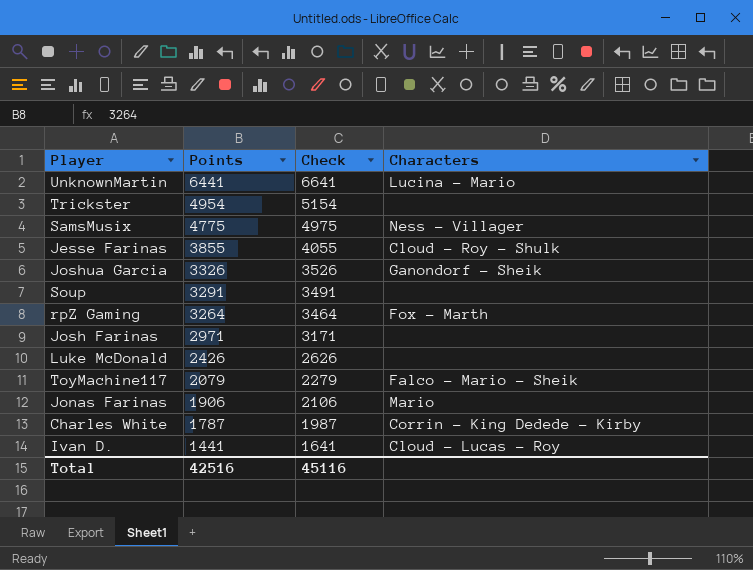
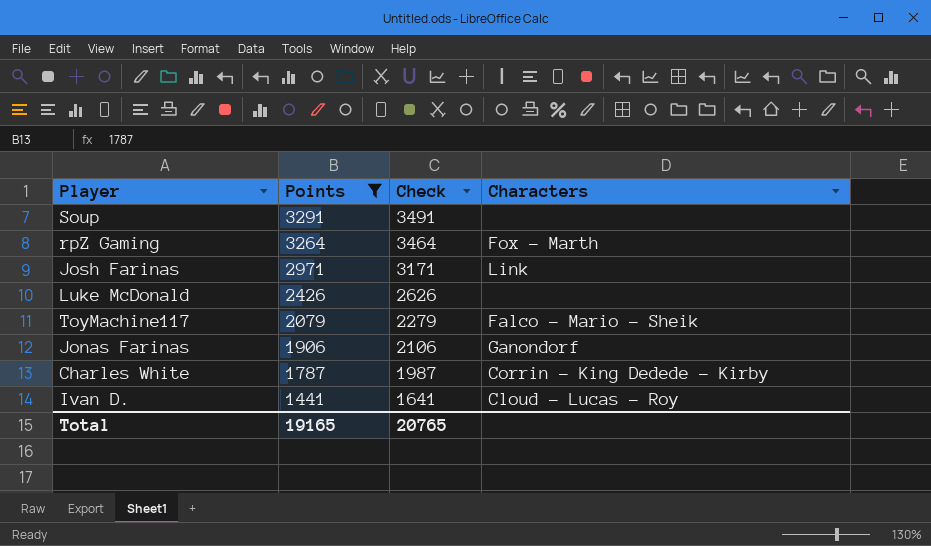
filter: none -> Points <= 3291
Josh Farinas | Characters: none -> Link
Jonas Farinas | Characters: Mario -> Ganondorf
Total | Points: 42516 -> 19165
Total | Check: 45116 -> 20765

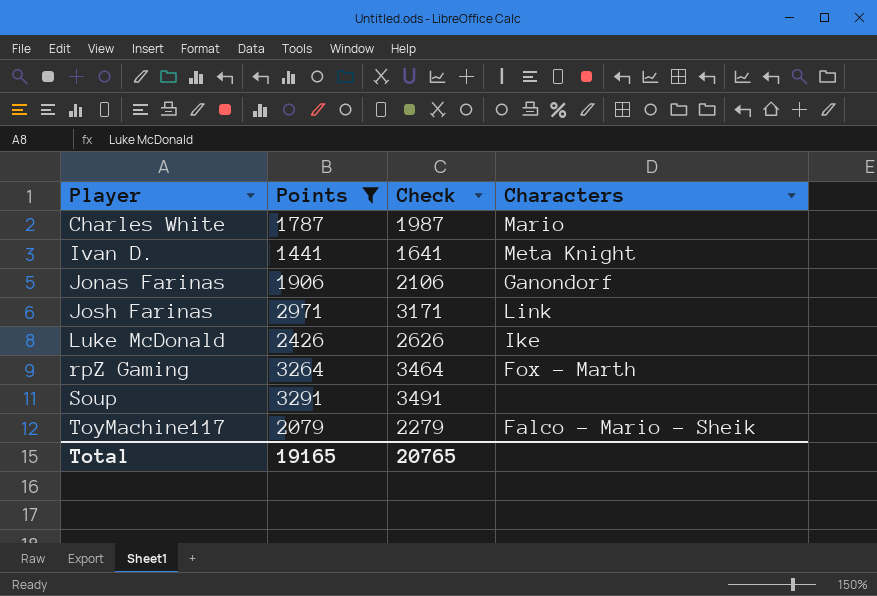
row order: Points descending -> Player ascending
Charles White | Characters: Corrin - King Dedede - Kirby -> Mario
Ivan D. | Characters: Cloud - Lucas - Roy -> Meta Knight
Luke McDonald | Characters: none -> Ike

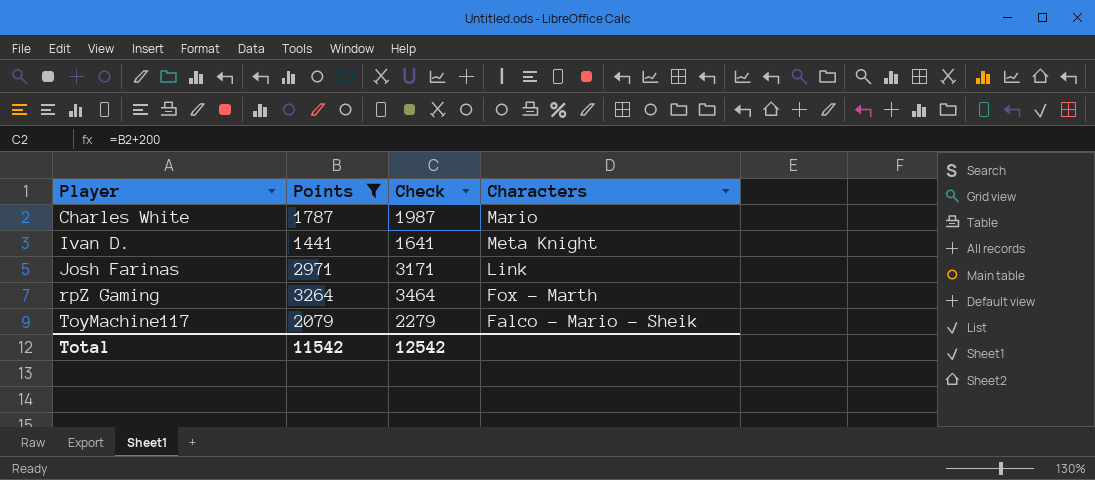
row Jonas Farinas: 1906 | 2106 | Ganondorf -> none
row Luke McDonald: 2426 | 2626 | Ike -> none
row Soup: 3291 | 3491 | none -> none
Total | Points: 19165 -> 11542
Total | Check: 20765 -> 12542

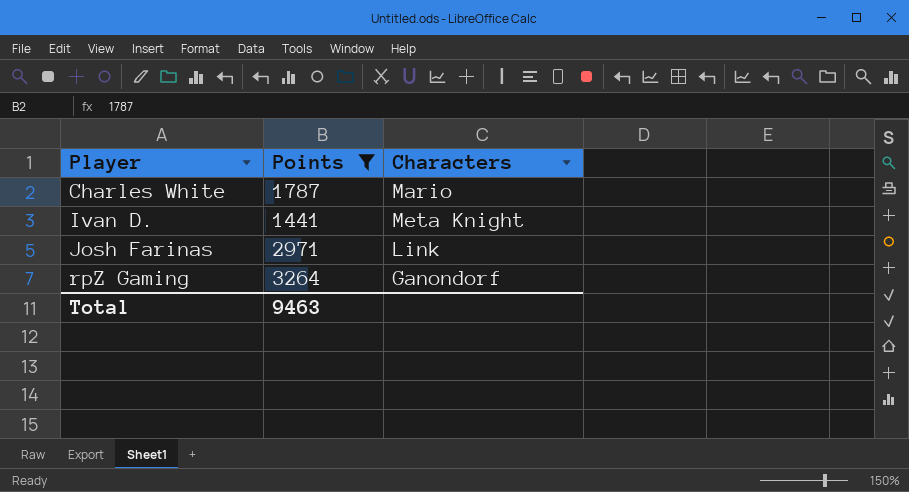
column Check | formula: [Points] + 200 -> none
row ToyMachine117: 2079 | 2279 | Falco - Mario - Sheik -> none
rpZ Gaming | Characters: Fox - Marth -> Ganondorf
Total | Points: 11542 -> 9463

